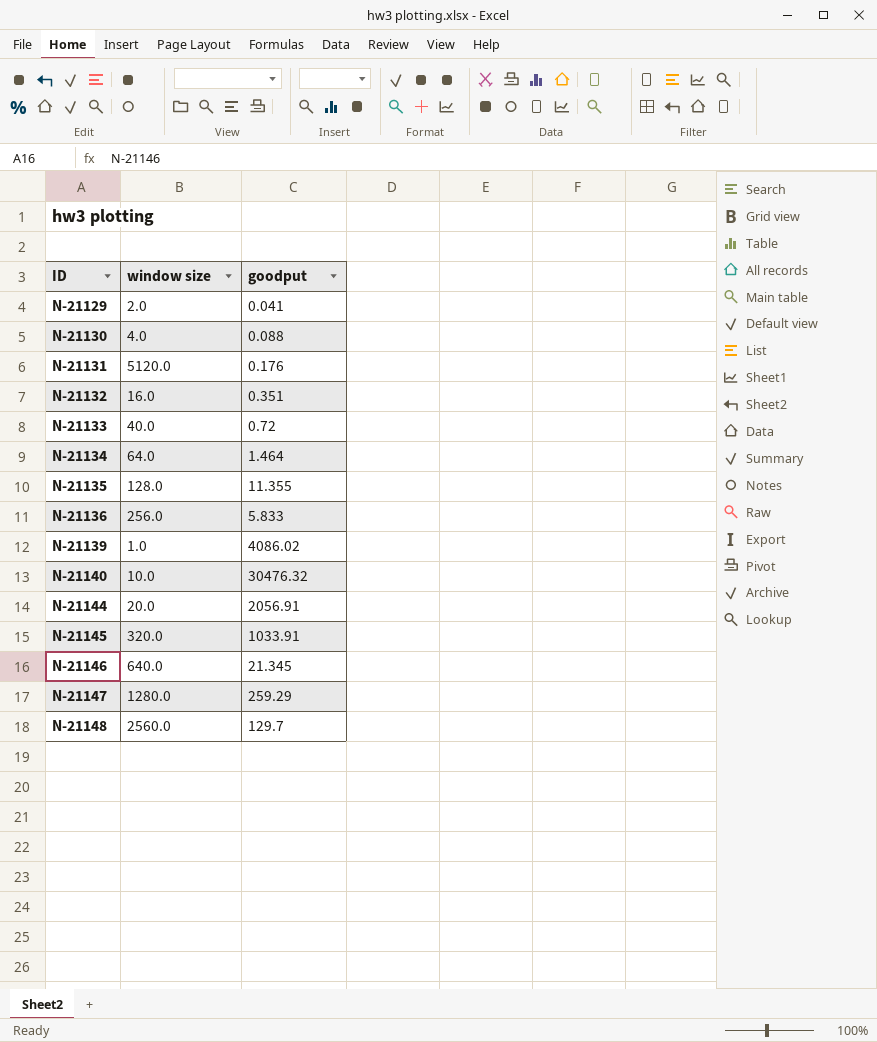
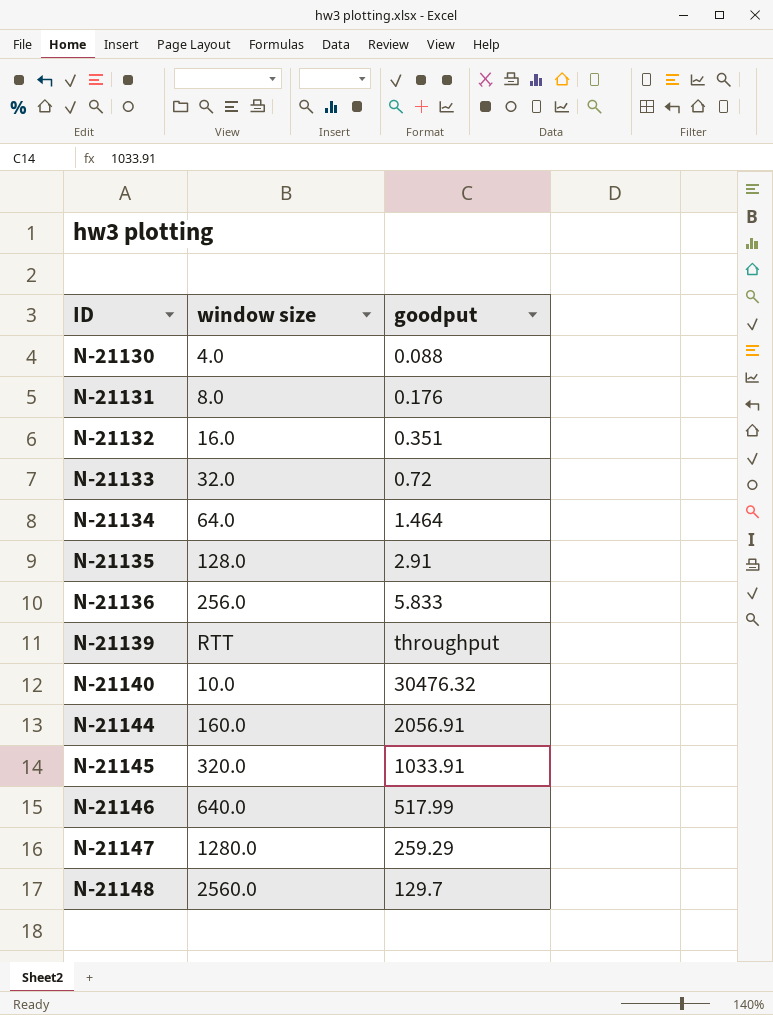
row N-21129: 2.0 | 0.041 -> none
N-21131 | window size: 5120.0 -> 8.0
N-21133 | window size: 40.0 -> 32.0
N-21135 | goodput: 11.355 -> 2.91
N-21139 | window size: 1.0 -> RTT
N-21139 | goodput: 4086.02 -> throughput
N-21144 | window size: 20.0 -> 160.0
N-21146 | goodput: 21.345 -> 517.99

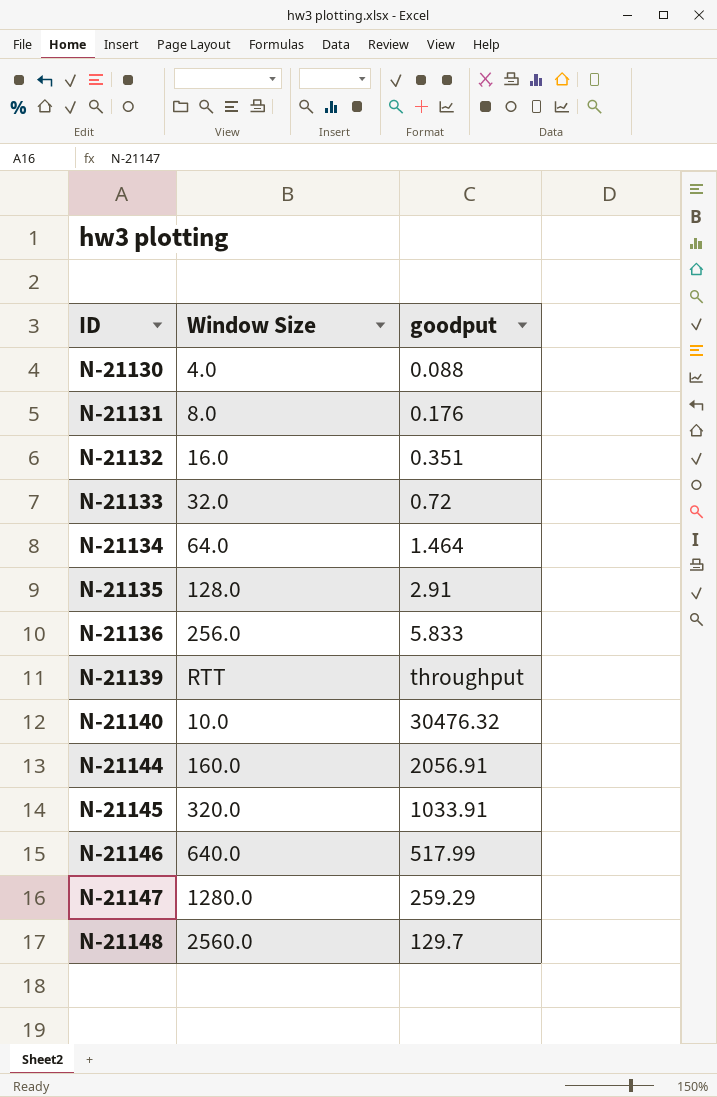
column name: window size -> Window Size

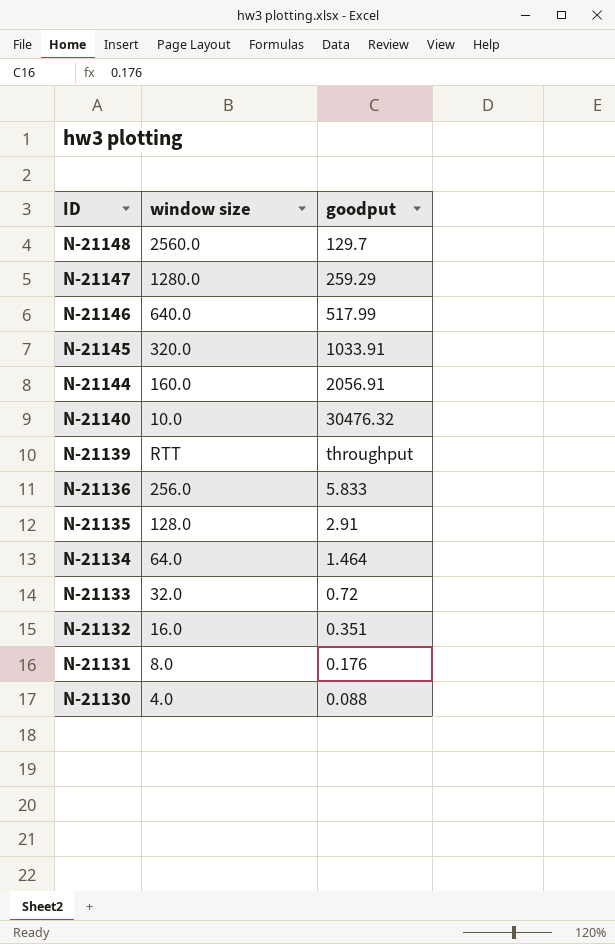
row order: ID ascending -> ID descending
column name: Window Size -> window size

